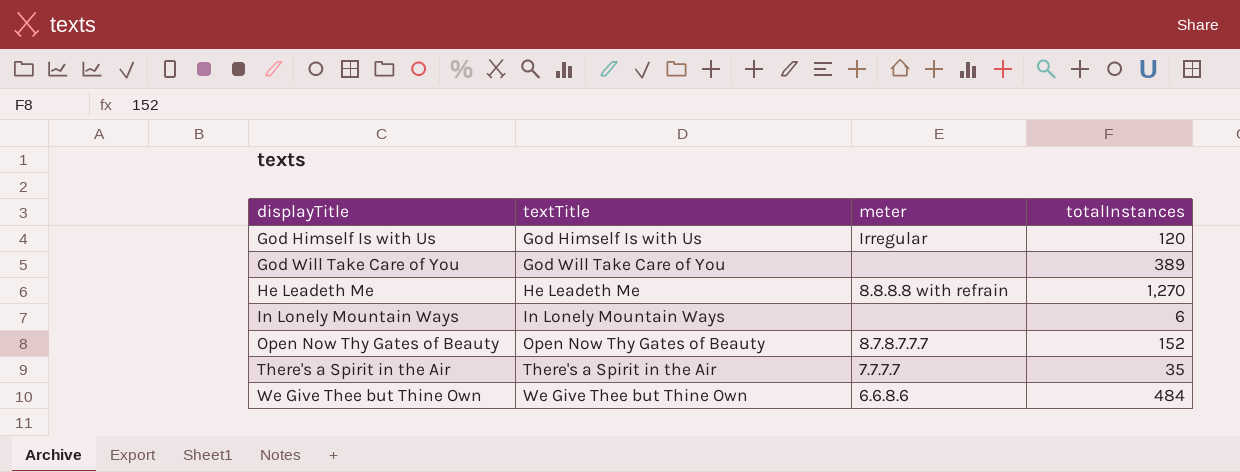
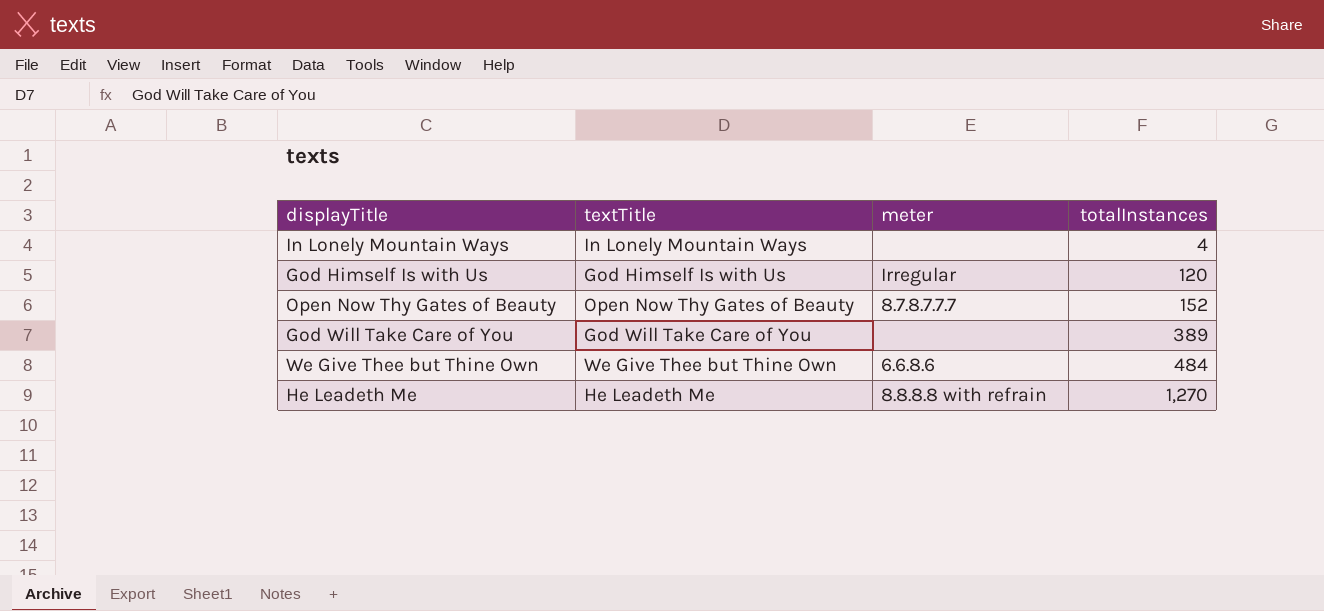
row order: displayTitle ascending -> totalInstances ascending
row There's a Spirit in the Air: There's a Spirit in the Air | 7.7.7.7 | 35 -> none
In Lonely Mountain Ways | totalInstances: 6 -> 4

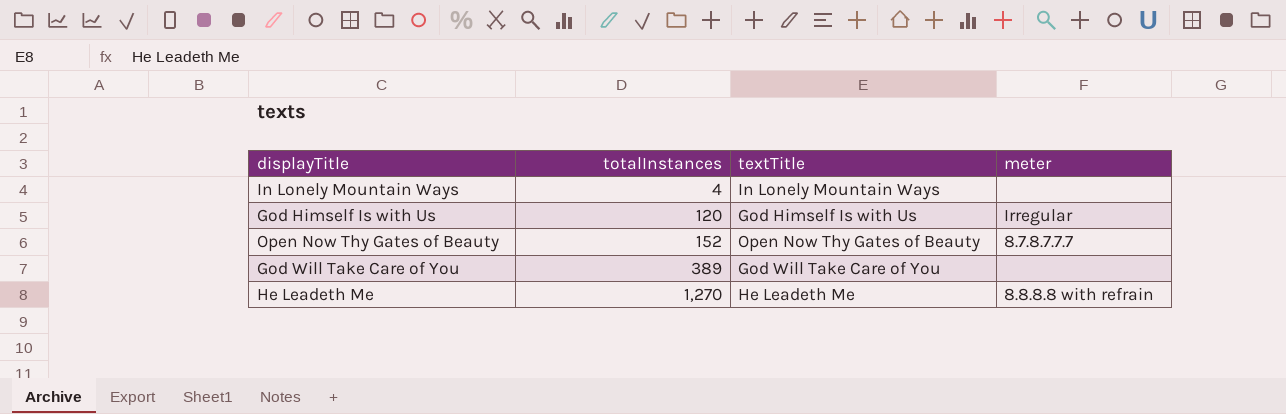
column totalInstances | position: 4 -> 2
row We Give Thee but Thine Own: We Give Thee but Thine Own | 6.6.8.6 | 484 -> none

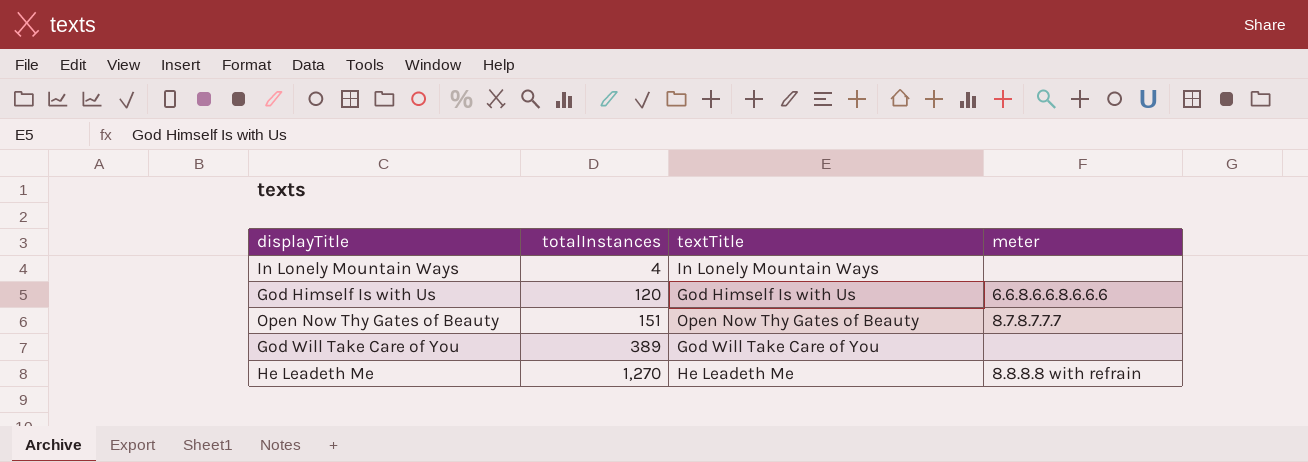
God Himself Is with Us | meter: Irregular -> 6.6.8.6.6.8.6.6.6
Open Now Thy Gates of Beauty | totalInstances: 152 -> 151

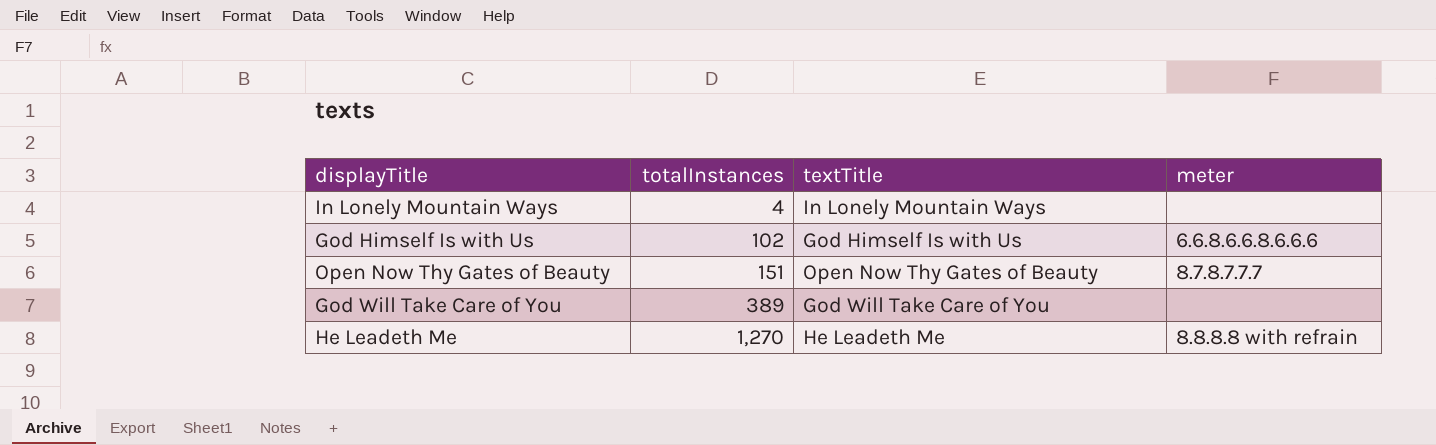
God Himself Is with Us | totalInstances: 120 -> 102

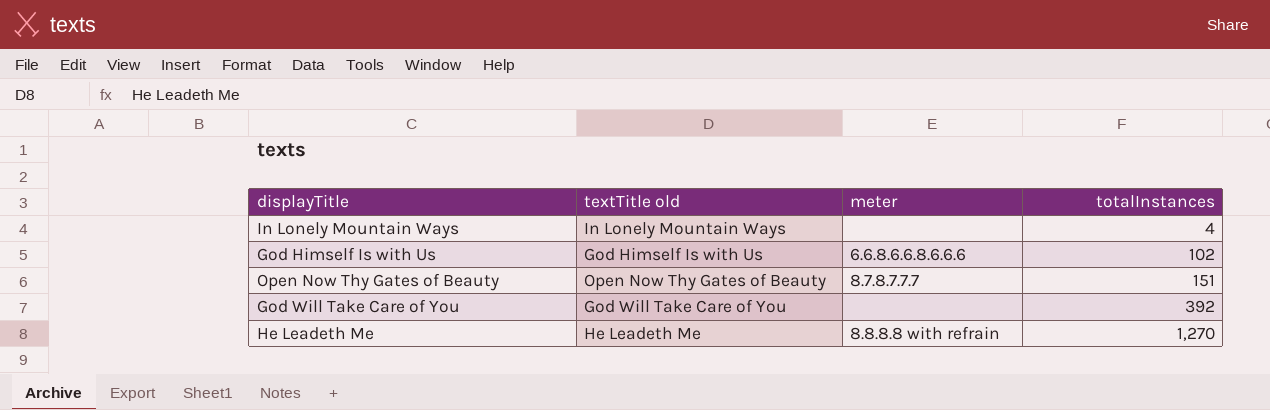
column name: textTitle -> textTitle old
column totalInstances | position: 2 -> 4
God Will Take Care of You | totalInstances: 389 -> 392

